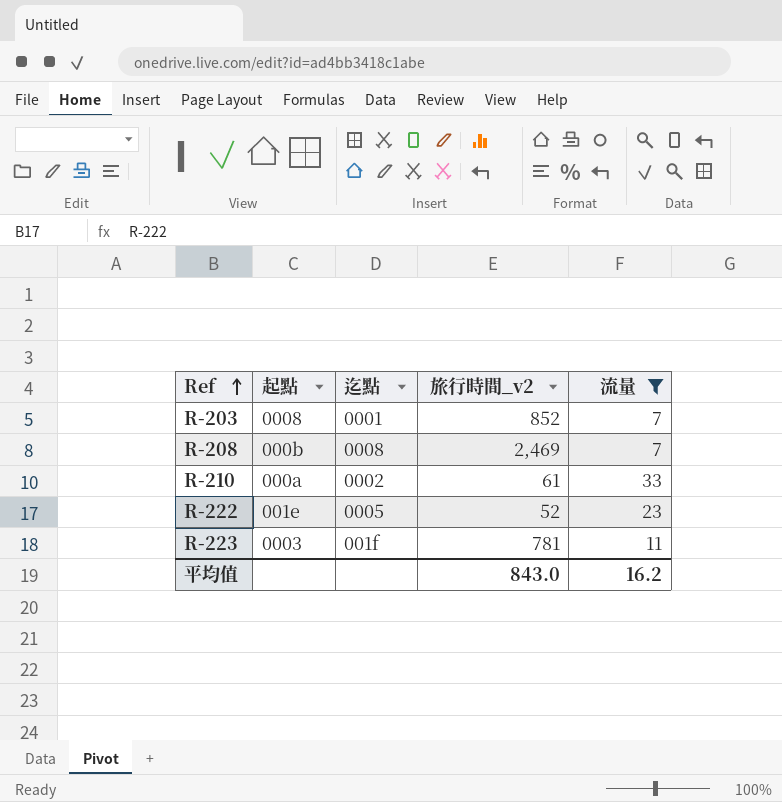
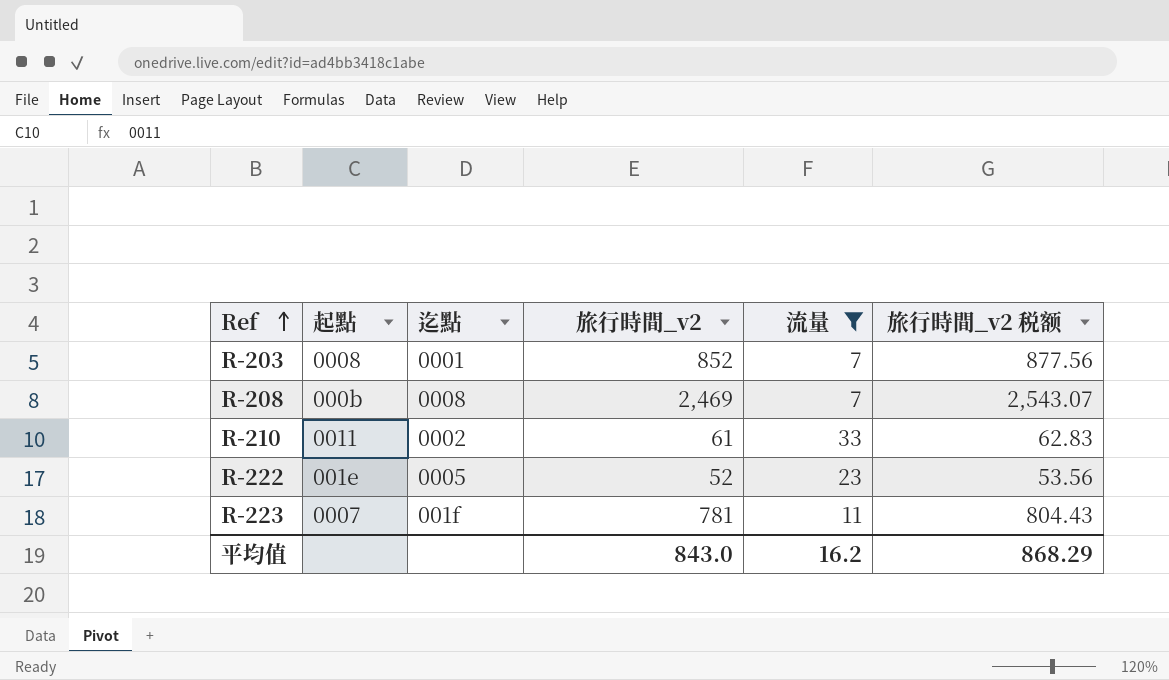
column 旅行時間_v2 税额 | formula: none -> [旅行時間_v2] * 1.03
R-210 | 起點: 000a -> 0011
R-223 | 起點: 0003 -> 0007

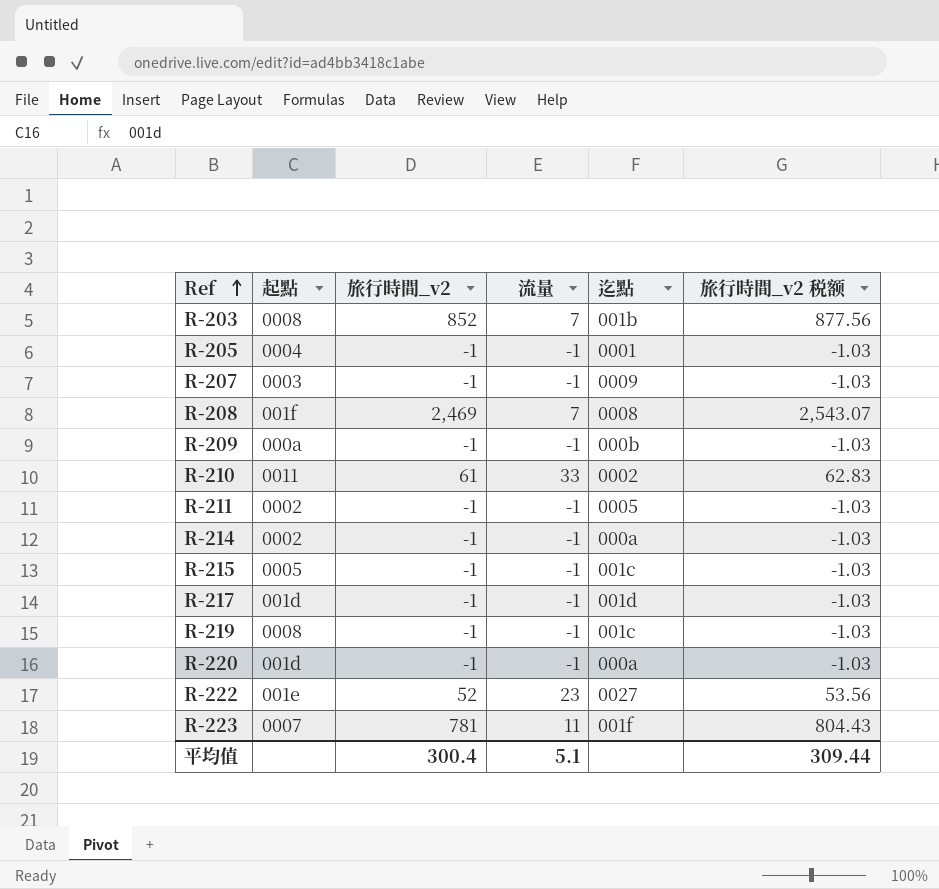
filter: 流量 != -1 -> none
column 迄點 | position: 3 -> 5
R-203 | 迄點: 0001 -> 001b
R-208 | 起點: 000b -> 001f
R-222 | 迄點: 0005 -> 0027
平均值 | 旅行時間_v2: 843.0 -> 300.4
平均值 | 流量: 16.2 -> 5.1
平均值 | 旅行時間_v2 税额: 868.29 -> 309.44

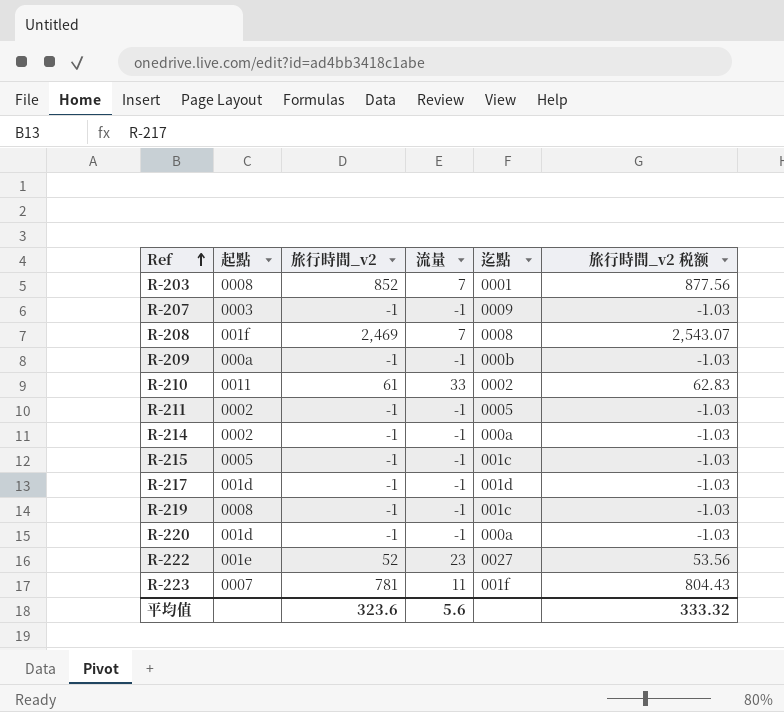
row R-205: 0004 | -1 | -1 | 0001 | -1.03 -> none
R-203 | 迄點: 001b -> 0001
平均值 | 旅行時間_v2: 300.4 -> 323.6
平均值 | 流量: 5.1 -> 5.6
平均值 | 旅行時間_v2 税额: 309.44 -> 333.32

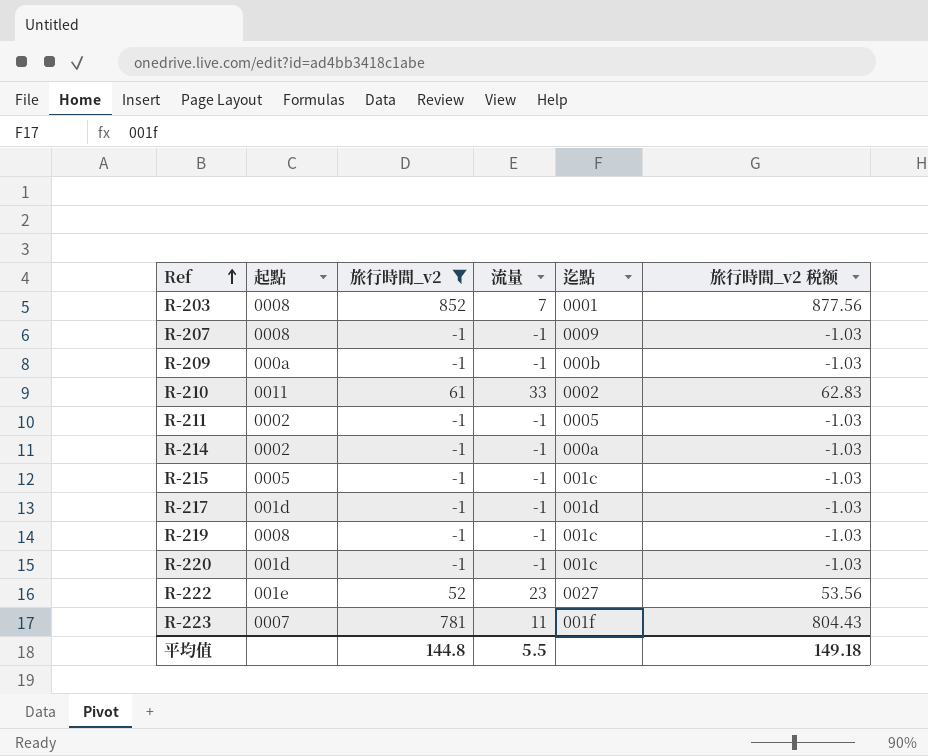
filter: none -> 旅行時間_v2 != 2,469
R-207 | 起點: 0003 -> 0008
R-220 | 迄點: 000a -> 001c
平均值 | 旅行時間_v2: 323.6 -> 144.8
平均值 | 流量: 5.6 -> 5.5
平均值 | 旅行時間_v2 税额: 333.32 -> 149.18

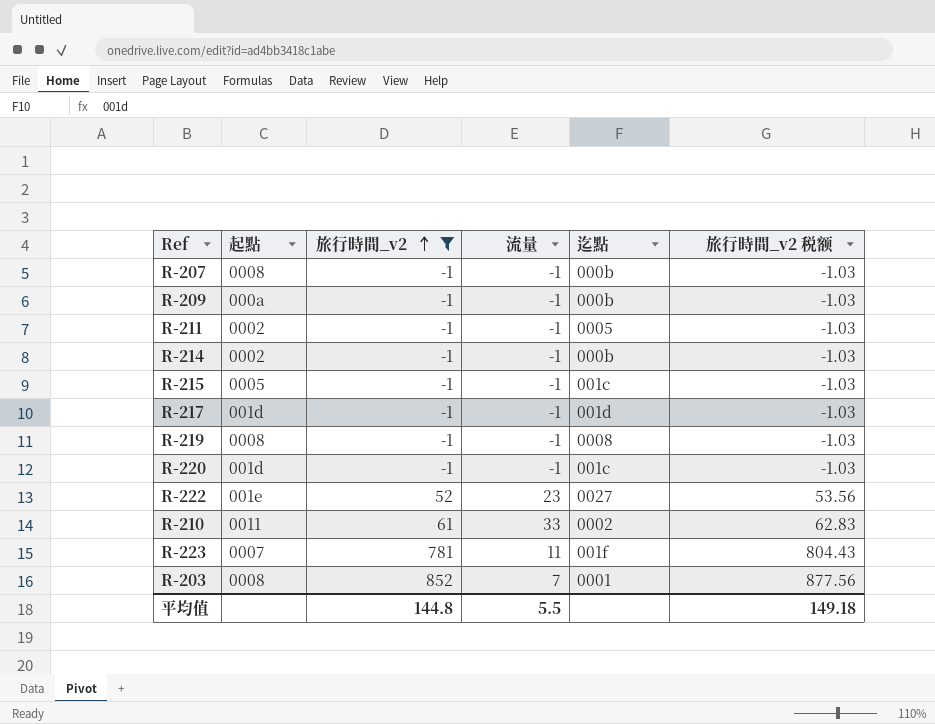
row order: Ref ascending -> 旅行時間_v2 ascending
R-207 | 迄點: 0009 -> 000b
R-214 | 迄點: 000a -> 000b
R-219 | 迄點: 001c -> 0008

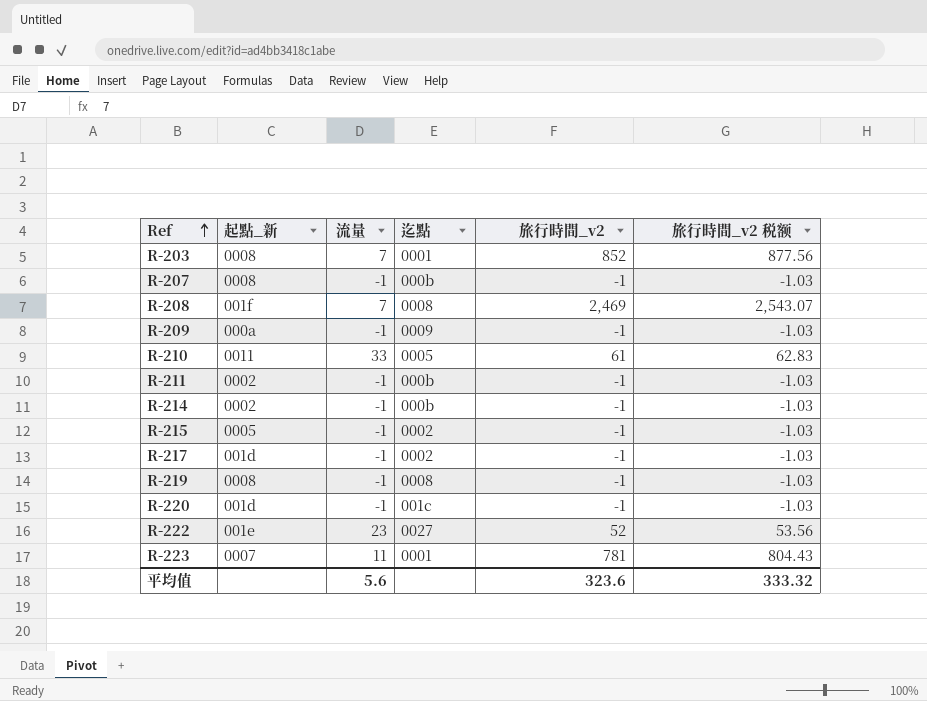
filter: 旅行時間_v2 != 2,469 -> none
row order: 旅行時間_v2 ascending -> Ref ascending
column name: 起點 -> 起點_新
column 旅行時間_v2 | position: 3 -> 5
R-209 | 迄點: 000b -> 0009
R-210 | 迄點: 0002 -> 0005
R-211 | 迄點: 0005 -> 000b
R-215 | 迄點: 001c -> 0002
R-217 | 迄點: 001d -> 0002
R-223 | 迄點: 001f -> 0001
平均值 | 流量: 5.5 -> 5.6
平均值 | 旅行時間_v2: 144.8 -> 323.6
平均值 | 旅行時間_v2 税额: 149.18 -> 333.32

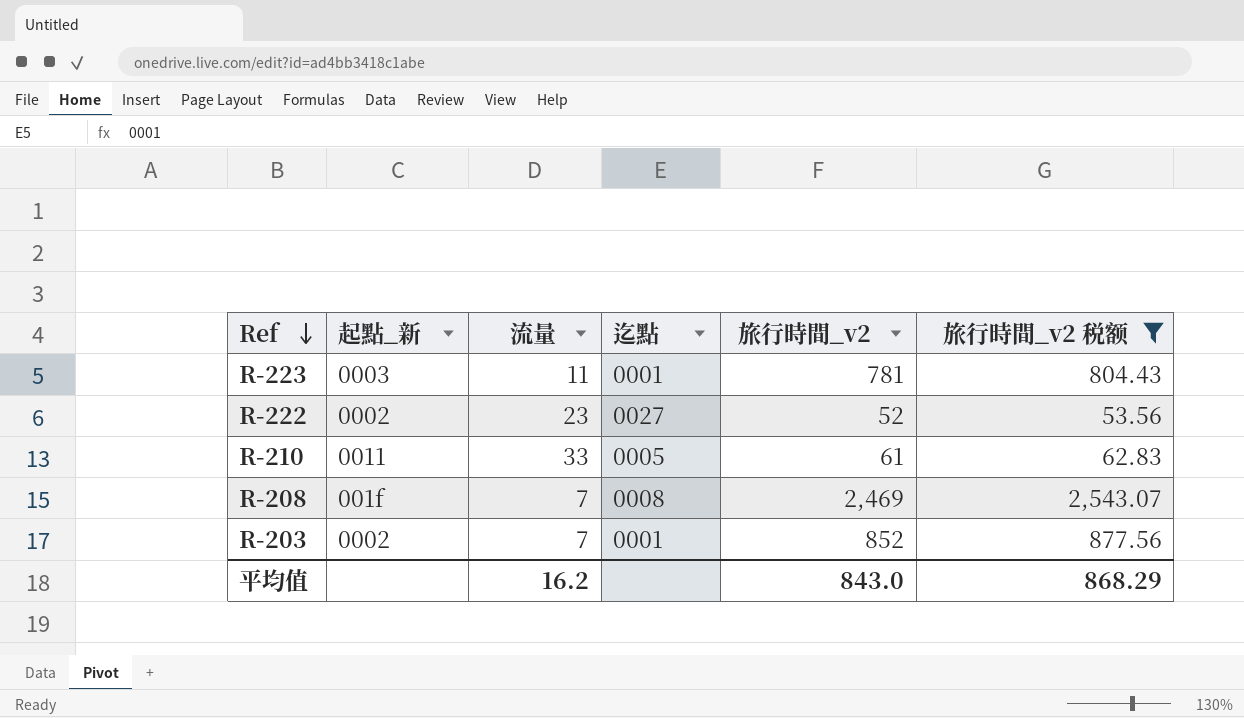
filter: none -> 旅行時間_v2 税额 != -1.03
row order: Ref ascending -> Ref descending
R-223 | 起點_新: 0007 -> 0003
R-222 | 起點_新: 001e -> 0002
R-203 | 起點_新: 0008 -> 0002
平均值 | 流量: 5.6 -> 16.2
平均值 | 旅行時間_v2: 323.6 -> 843.0
平均值 | 旅行時間_v2 税额: 333.32 -> 868.29

